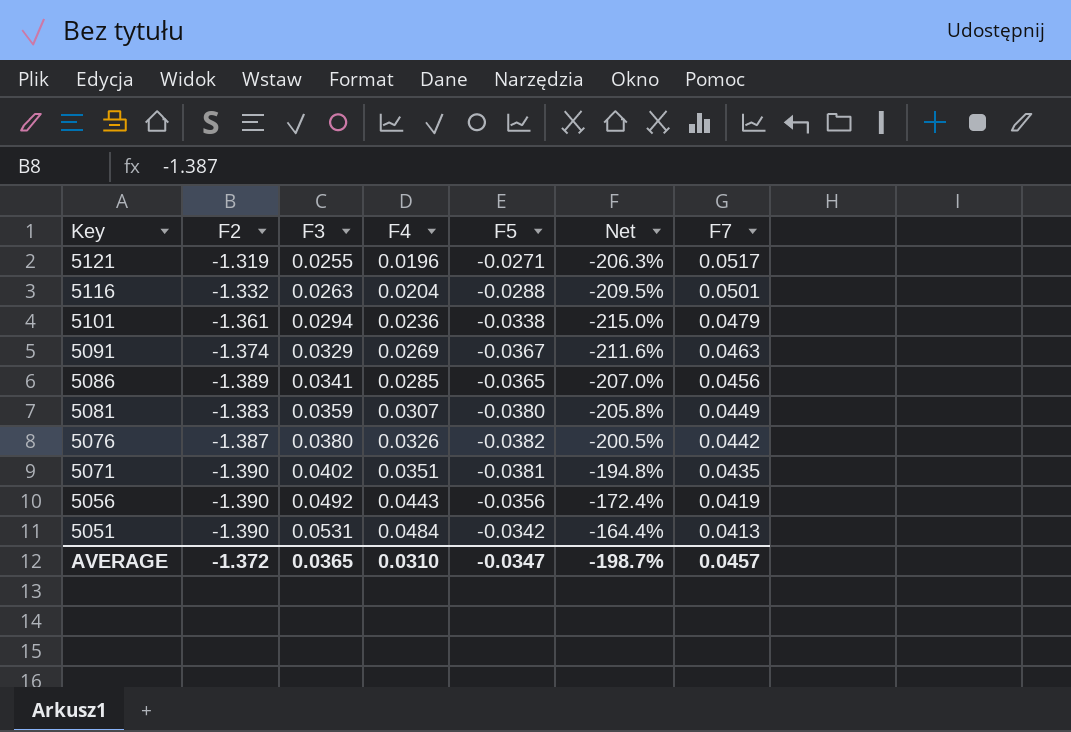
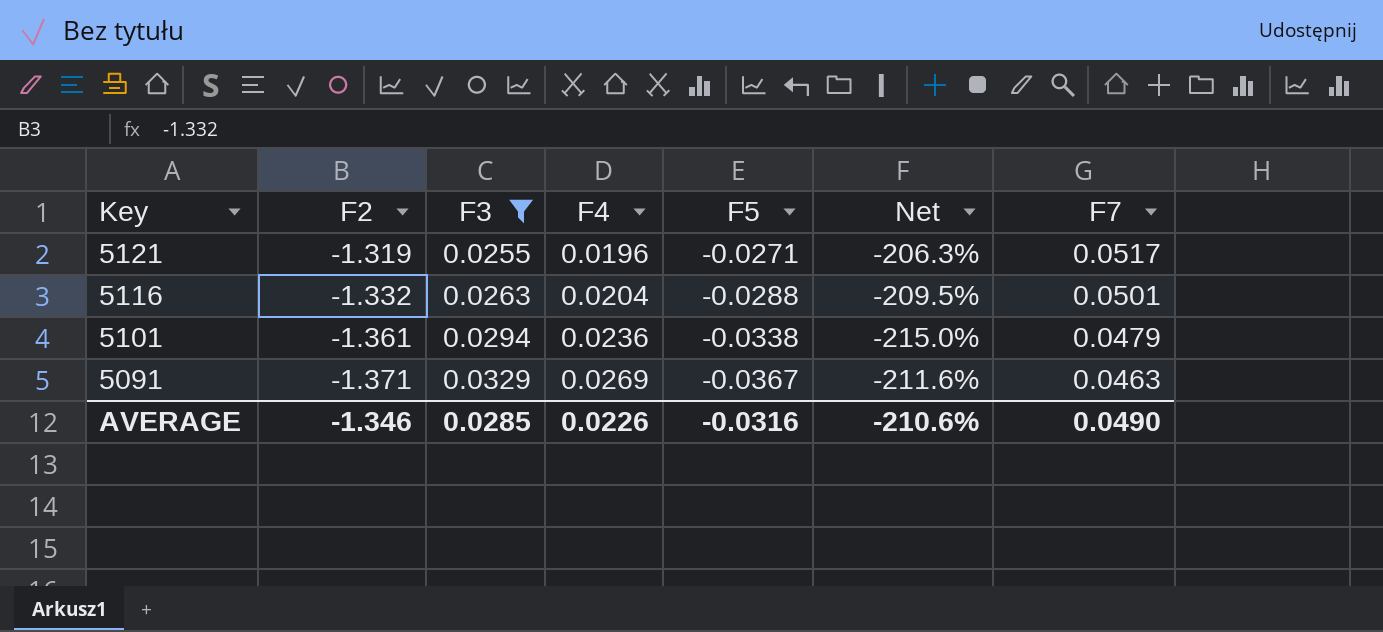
filter: none -> F3 <= 0.0329
5091 | F2: -1.374 -> -1.371
AVERAGE | F2: -1.372 -> -1.346
AVERAGE | F3: 0.0365 -> 0.0285
AVERAGE | F4: 0.0310 -> 0.0226
AVERAGE | F5: -0.0347 -> -0.0316
AVERAGE | Net: -198.7% -> -210.6%
AVERAGE | F7: 0.0457 -> 0.0490

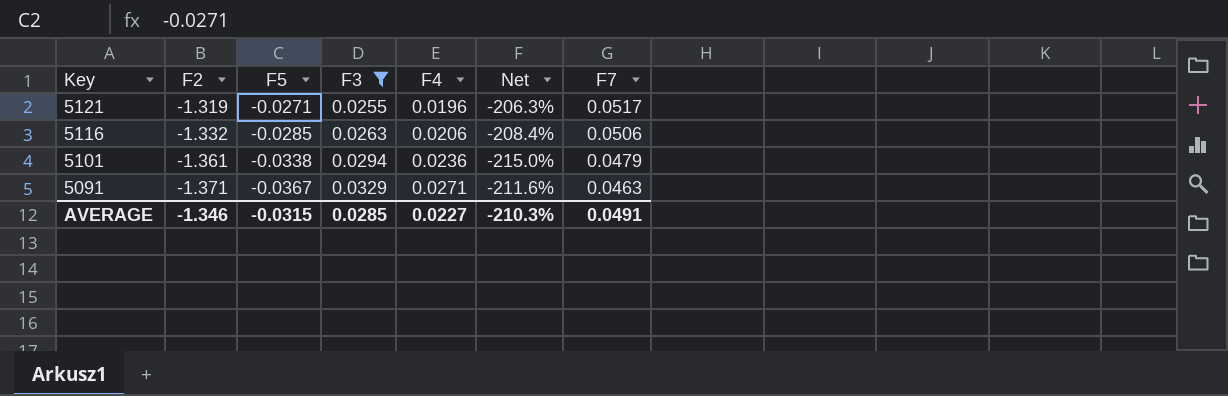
column F5 | position: 5 -> 3
5116 | F5: -0.0288 -> -0.0285
5116 | F4: 0.0204 -> 0.0206
5116 | Net: -209.5% -> -208.4%
5116 | F7: 0.0501 -> 0.0506
5091 | F4: 0.0269 -> 0.0271
AVERAGE | F5: -0.0316 -> -0.0315
AVERAGE | F4: 0.0226 -> 0.0227
AVERAGE | Net: -210.6% -> -210.3%
AVERAGE | F7: 0.0490 -> 0.0491

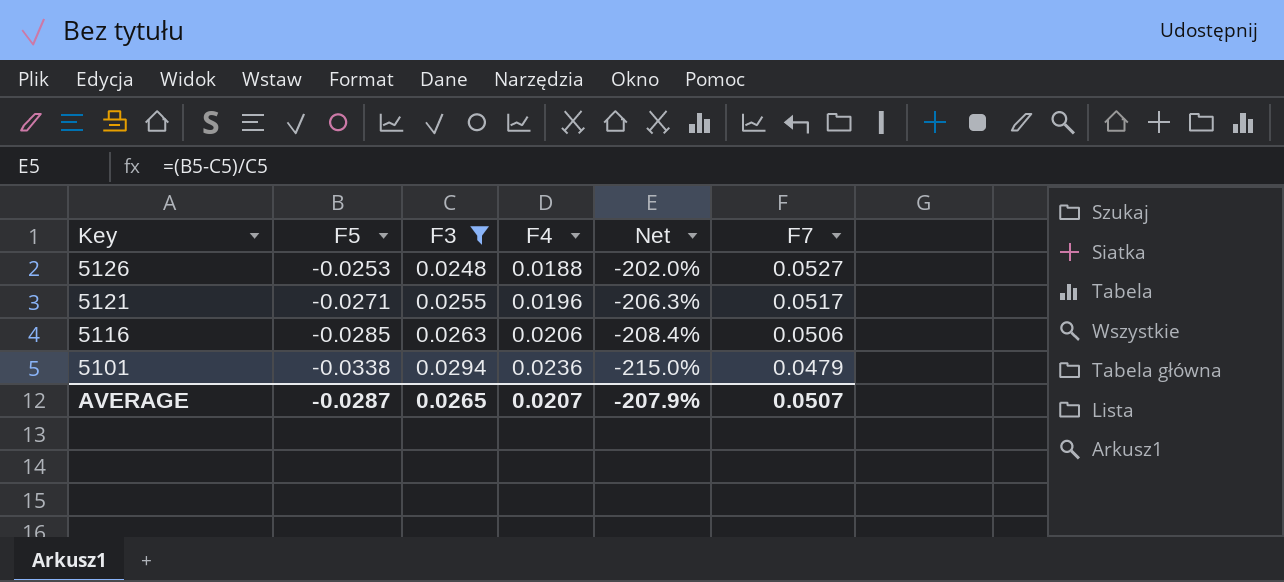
column F2 | position: 2 -> none
row 5091: -1.371 | -0.0367 | 0.0329 | 0.0271 | -211.6% | 0.0463 -> none
row 5126: none -> -0.0253 | 0.0248 | 0.0188 | -202.0% | 0.0527
AVERAGE | F5: -0.0315 -> -0.0287
AVERAGE | F3: 0.0285 -> 0.0265
AVERAGE | F4: 0.0227 -> 0.0207
AVERAGE | Net: -210.3% -> -207.9%
AVERAGE | F7: 0.0491 -> 0.0507

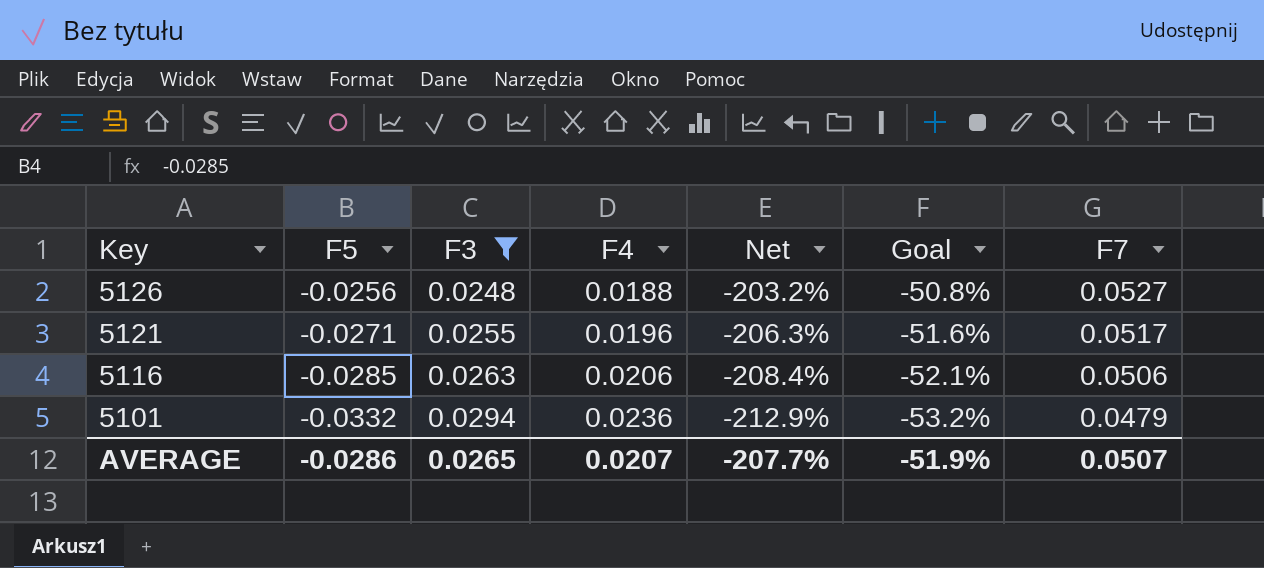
column Goal | formula: none -> [Net] * 0.25
5126 | F5: -0.0253 -> -0.0256
5126 | Net: -202.0% -> -203.2%
5101 | F5: -0.0338 -> -0.0332
5101 | Net: -215.0% -> -212.9%
AVERAGE | F5: -0.0287 -> -0.0286
AVERAGE | Net: -207.9% -> -207.7%

